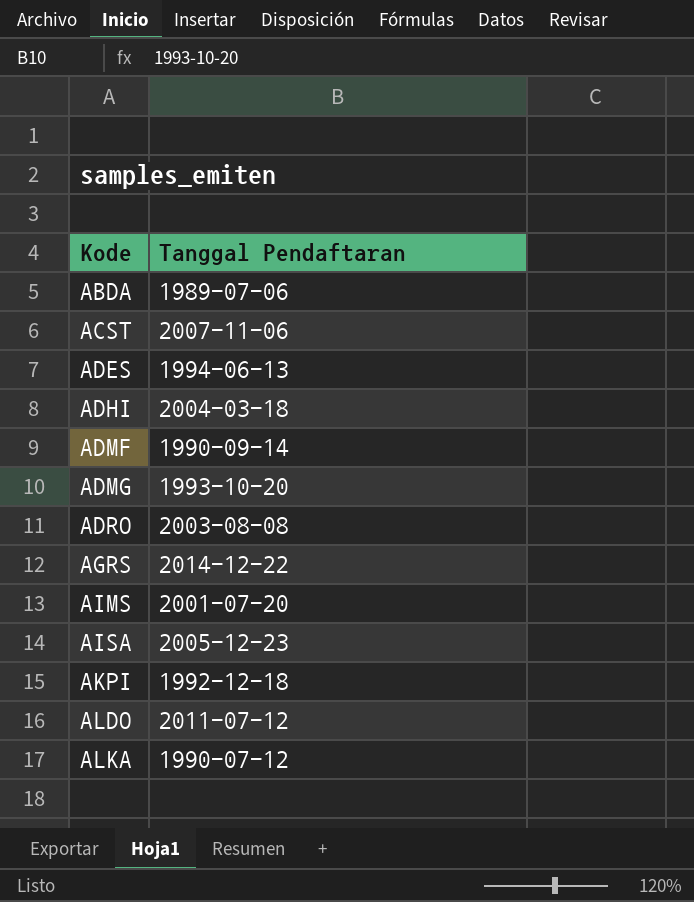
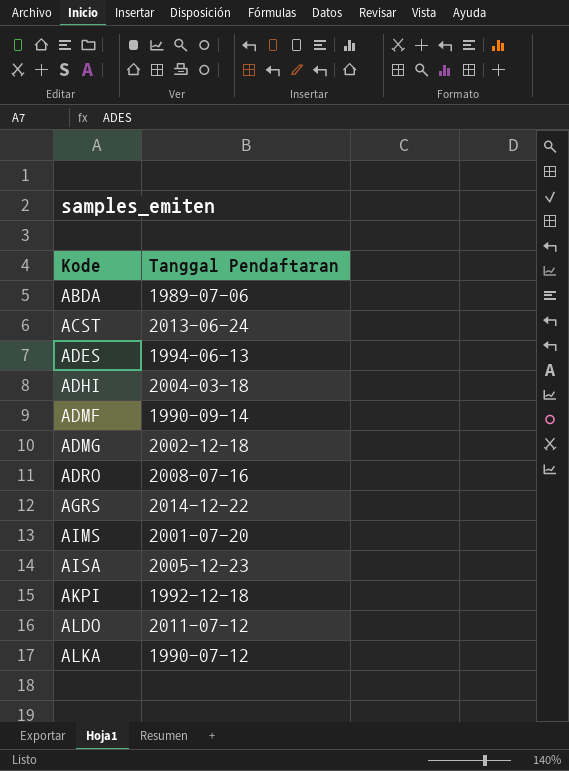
ACST | Tanggal Pendaftaran: 2007-11-06 -> 2013-06-24
ADMG | Tanggal Pendaftaran: 1993-10-20 -> 2002-12-18
ADRO | Tanggal Pendaftaran: 2003-08-08 -> 2008-07-16

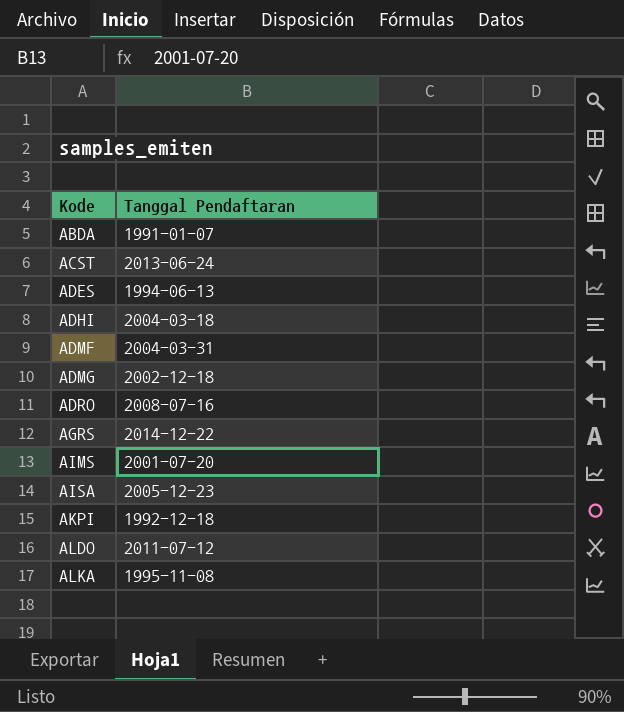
ABDA | Tanggal Pendaftaran: 1989-07-06 -> 1991-01-07
ADMF | Tanggal Pendaftaran: 1990-09-14 -> 2004-03-31
ALKA | Tanggal Pendaftaran: 1990-07-12 -> 1995-11-08

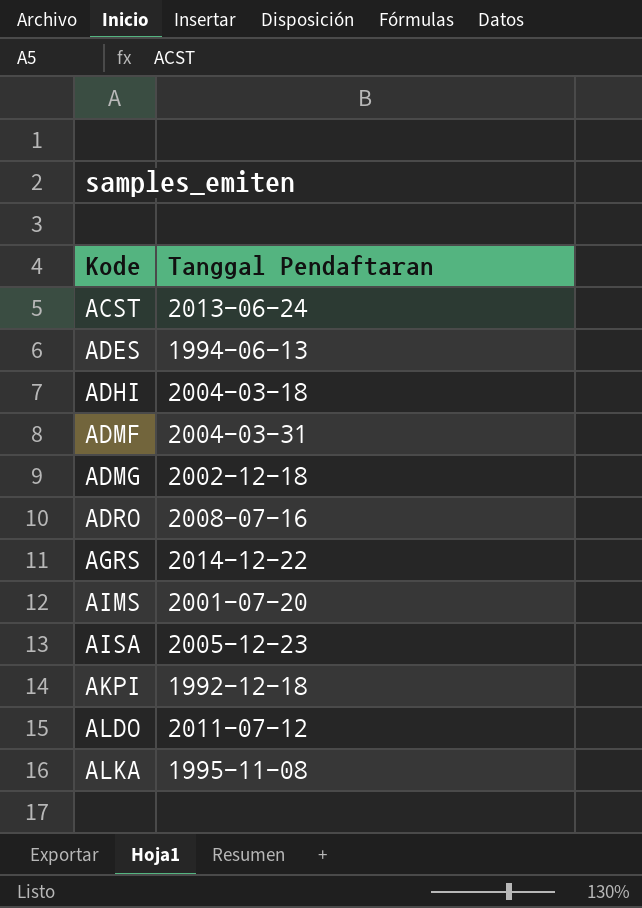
row ABDA: 1991-01-07 -> none

